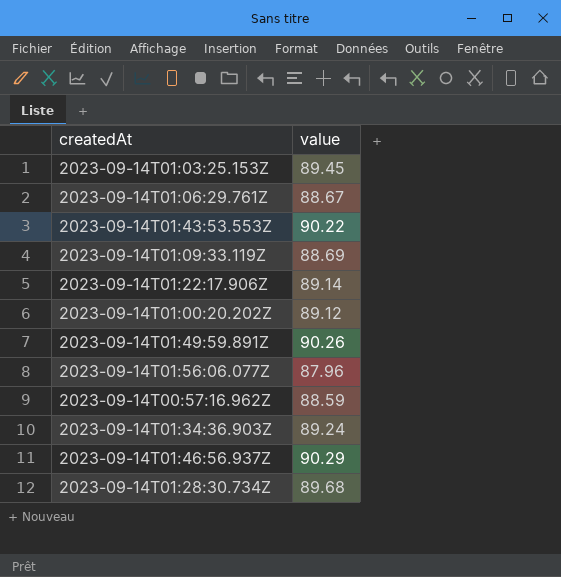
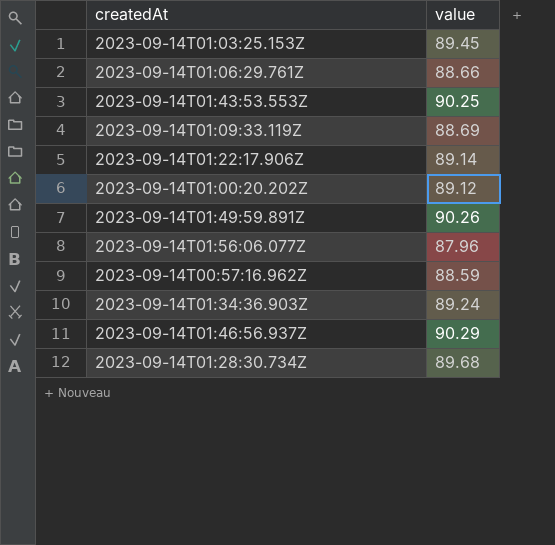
2023-09-14T01:06:29.761Z | value: 88.67 -> 88.66
2023-09-14T01:43:53.553Z | value: 90.22 -> 90.25

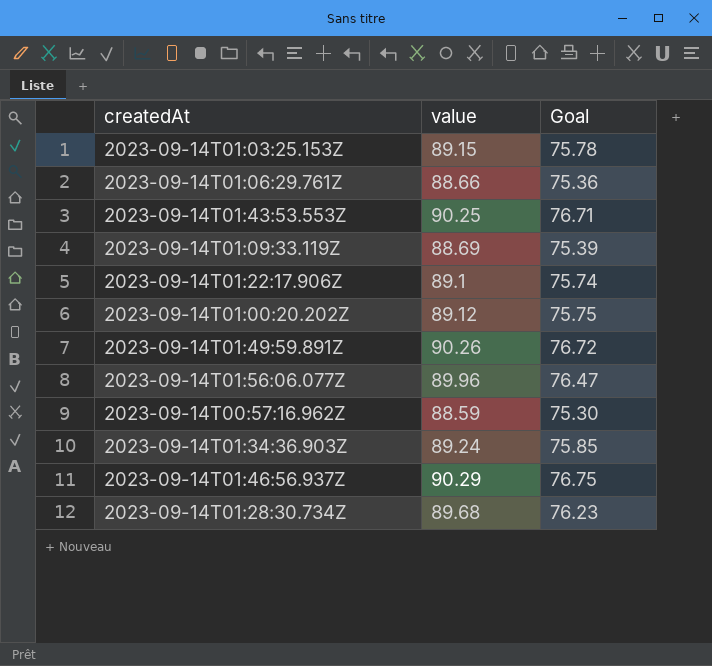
column Goal | formula: none -> [value] * 0.85
2023-09-14T01:03:25.153Z | value: 89.45 -> 89.15
2023-09-14T01:22:17.906Z | value: 89.14 -> 89.1
2023-09-14T01:56:06.077Z | value: 87.96 -> 89.96

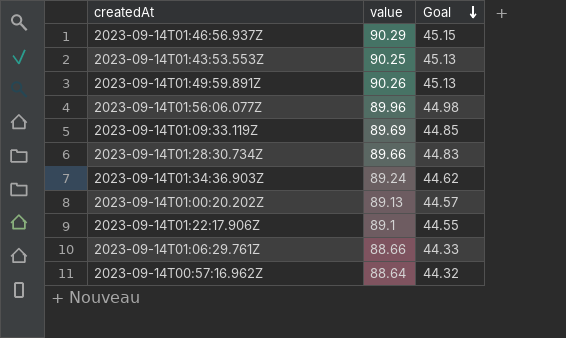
row order: none -> Goal descending
column Goal | formula: [value] * 0.85 -> [value] * 0.5
row 2023-09-14T01:03:25.153Z: 89.15 | 75.78 -> none
2023-09-14T01:09:33.119Z | value: 88.69 -> 89.69
2023-09-14T01:28:30.734Z | value: 89.68 -> 89.66
2023-09-14T01:00:20.202Z | value: 89.12 -> 89.13
2023-09-14T00:57:16.962Z | value: 88.59 -> 88.64

